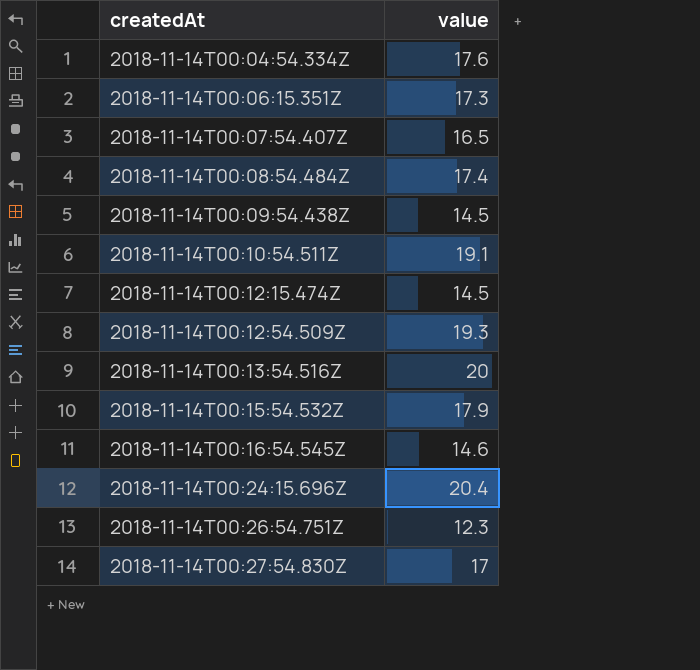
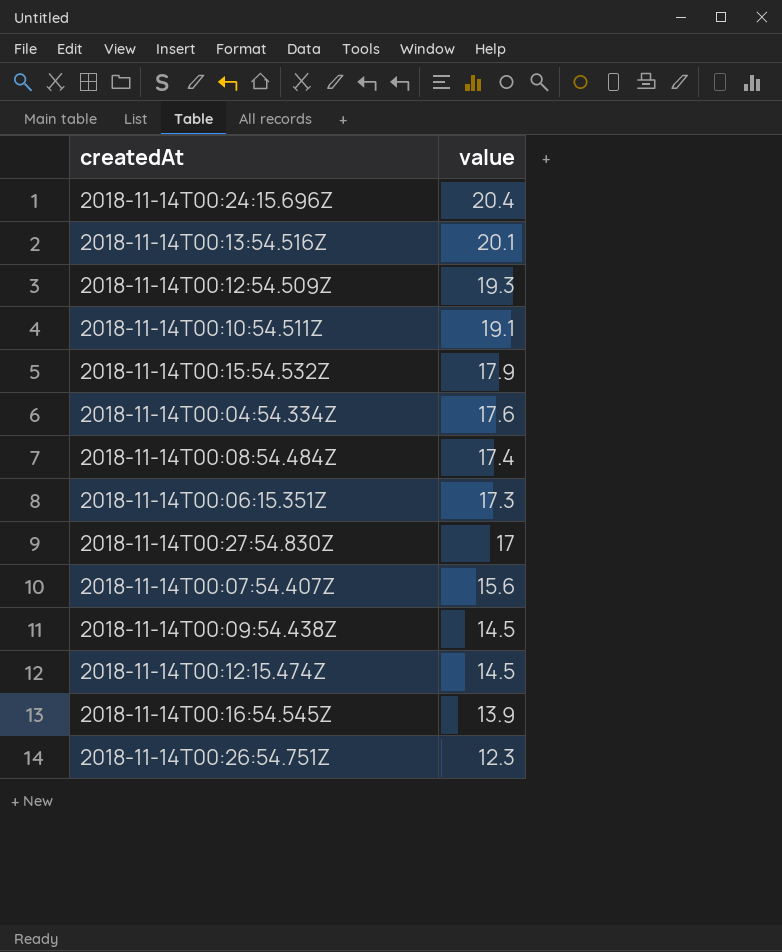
row order: createdAt ascending -> value descending
2018-11-14T00:13:54.516Z | value: 20 -> 20.1
2018-11-14T00:07:54.407Z | value: 16.5 -> 15.6
2018-11-14T00:16:54.545Z | value: 14.6 -> 13.9

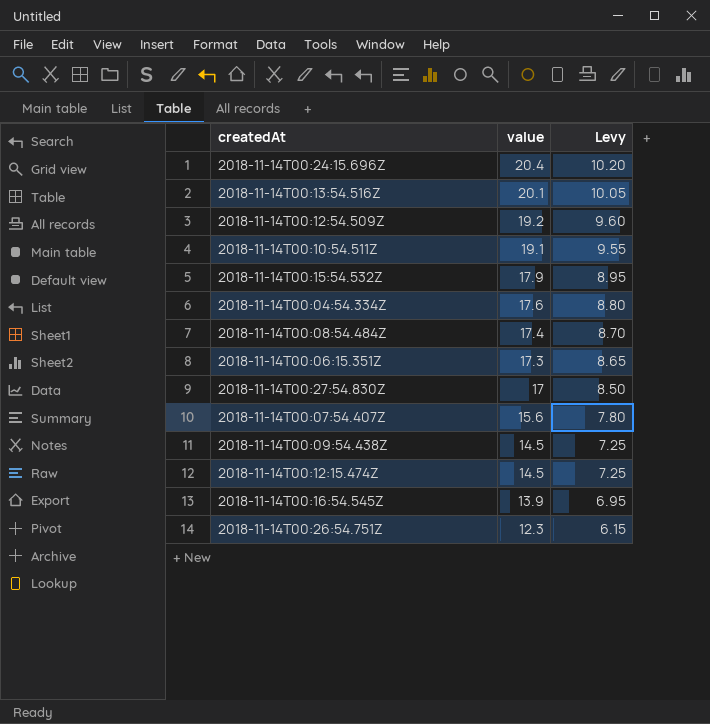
column Levy | formula: none -> [value] * 0.5
2018-11-14T00:12:54.509Z | value: 19.3 -> 19.2

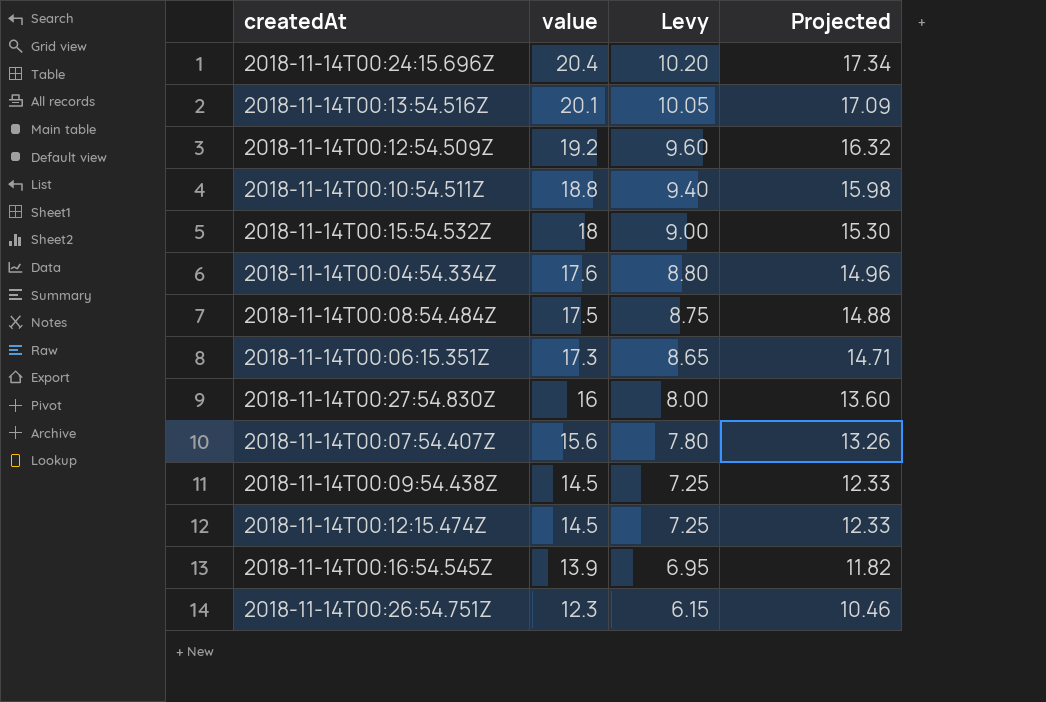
column Projected | formula: none -> [value] * 0.85
2018-11-14T00:10:54.511Z | value: 19.1 -> 18.8
2018-11-14T00:10:54.511Z | Levy: 9.55 -> 9.40
2018-11-14T00:15:54.532Z | value: 17.9 -> 18
2018-11-14T00:15:54.532Z | Levy: 8.95 -> 9.00
2018-11-14T00:08:54.484Z | value: 17.4 -> 17.5
2018-11-14T00:08:54.484Z | Levy: 8.70 -> 8.75
2018-11-14T00:27:54.830Z | value: 17 -> 16
2018-11-14T00:27:54.830Z | Levy: 8.50 -> 8.00

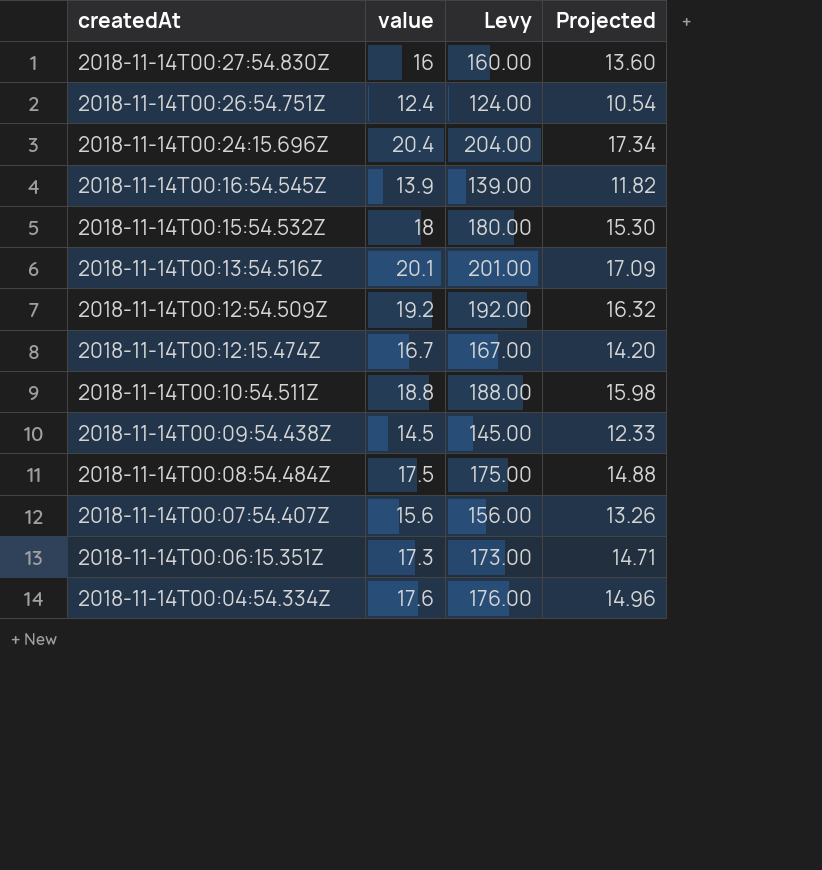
row order: value descending -> createdAt descending
column Levy | formula: [value] * 0.5 -> [value] * 10
2018-11-14T00:26:54.751Z | value: 12.3 -> 12.4
2018-11-14T00:26:54.751Z | Projected: 10.46 -> 10.54
2018-11-14T00:12:15.474Z | value: 14.5 -> 16.7
2018-11-14T00:12:15.474Z | Projected: 12.33 -> 14.20

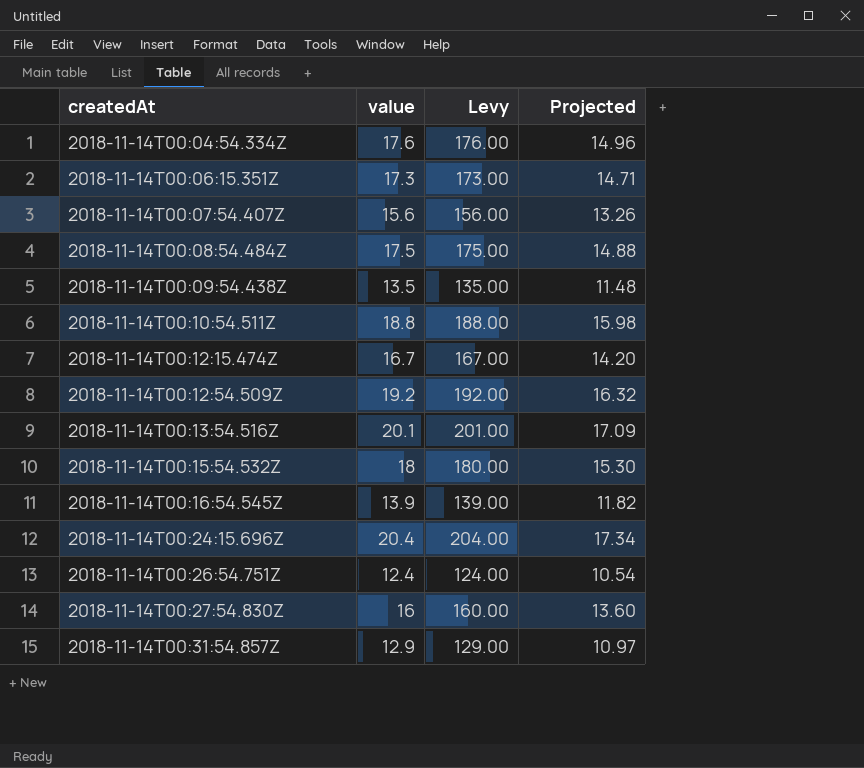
row order: createdAt descending -> createdAt ascending
2018-11-14T00:09:54.438Z | value: 14.5 -> 13.5
2018-11-14T00:09:54.438Z | Levy: 145.00 -> 135.00
2018-11-14T00:09:54.438Z | Projected: 12.33 -> 11.48
row 2018-11-14T00:31:54.857Z: none -> 12.9 | 129.00 | 10.97

